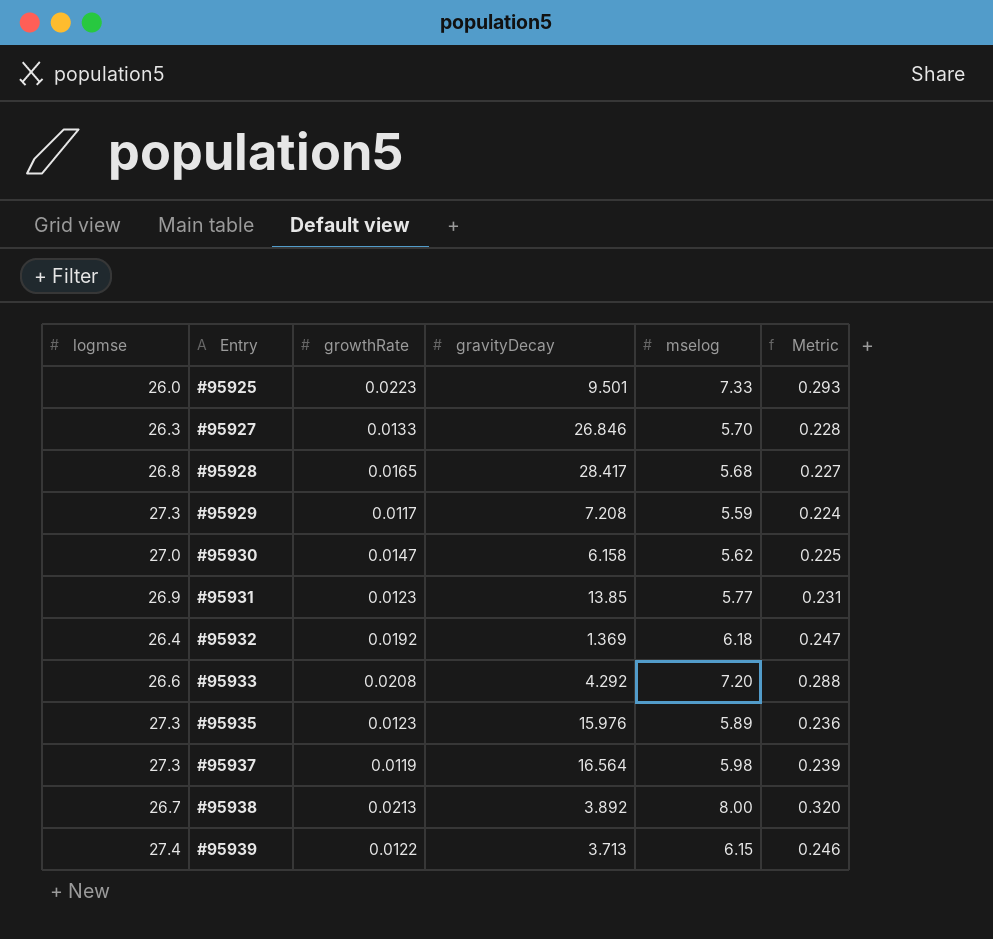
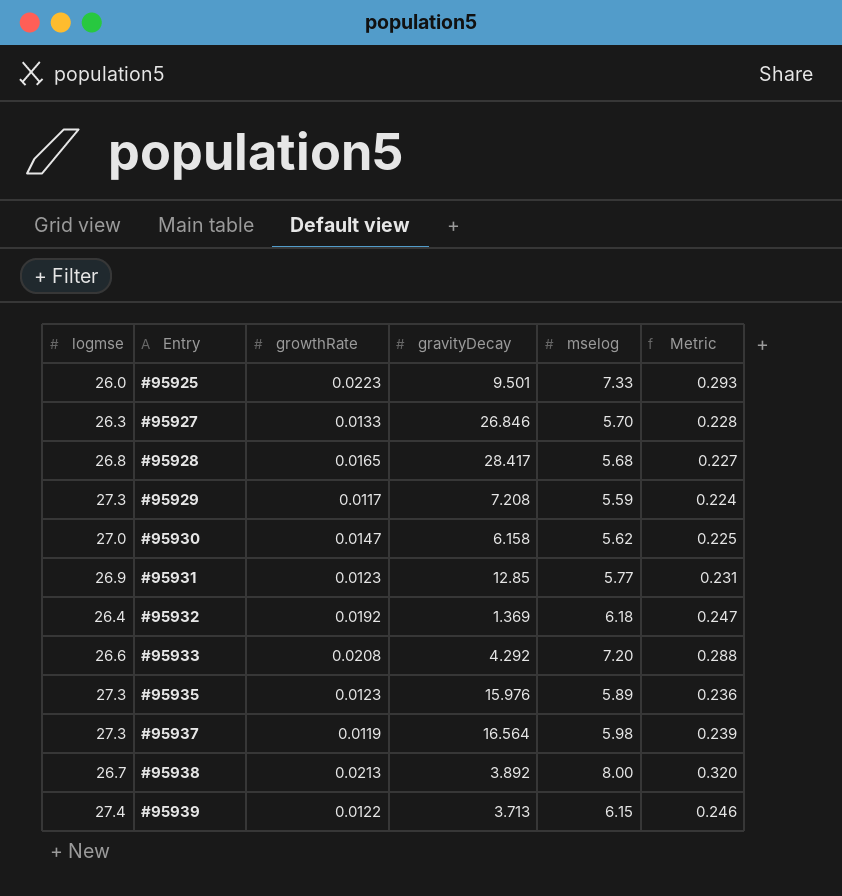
#95931 | gravityDecay: 13.85 -> 12.85

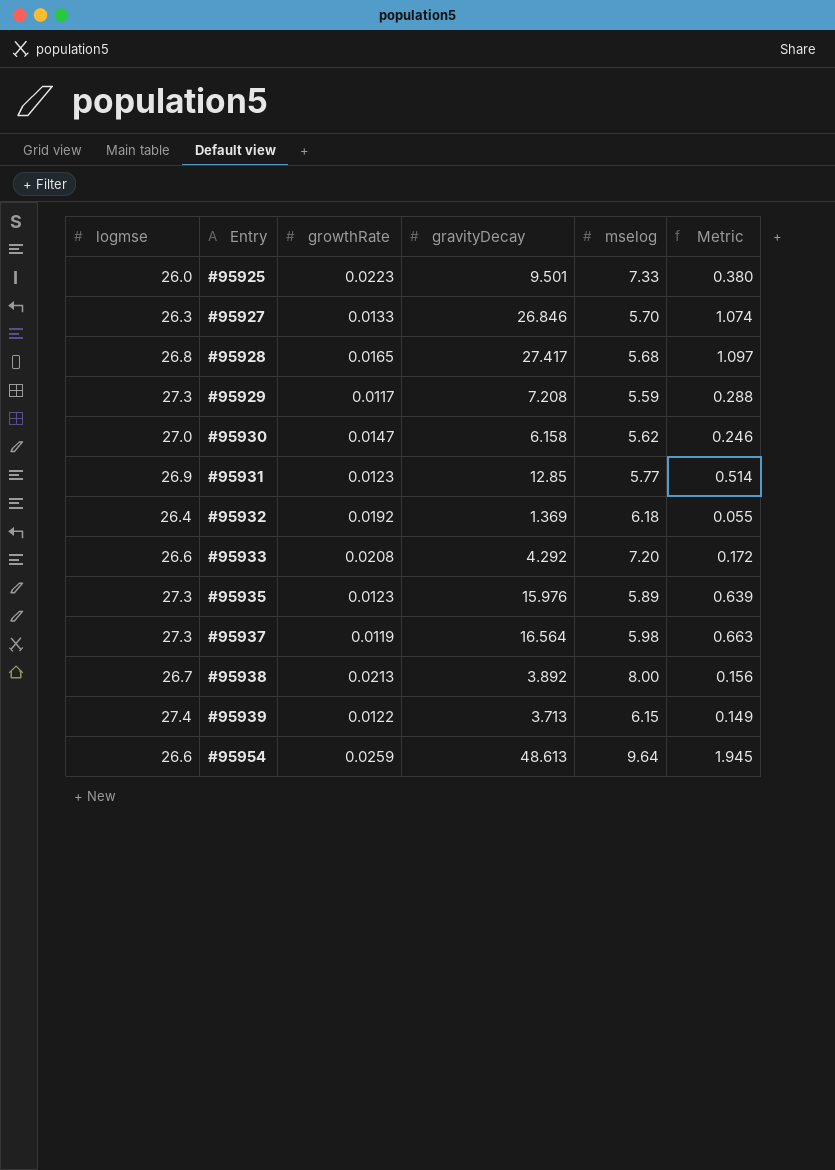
column Metric | formula: [mselog] * 0.04 -> [gravityDecay] * 0.04
#95928 | gravityDecay: 28.417 -> 27.417
row #95954: none -> 26.6 | 0.0259 | 48.613 | 9.64 | 1.945

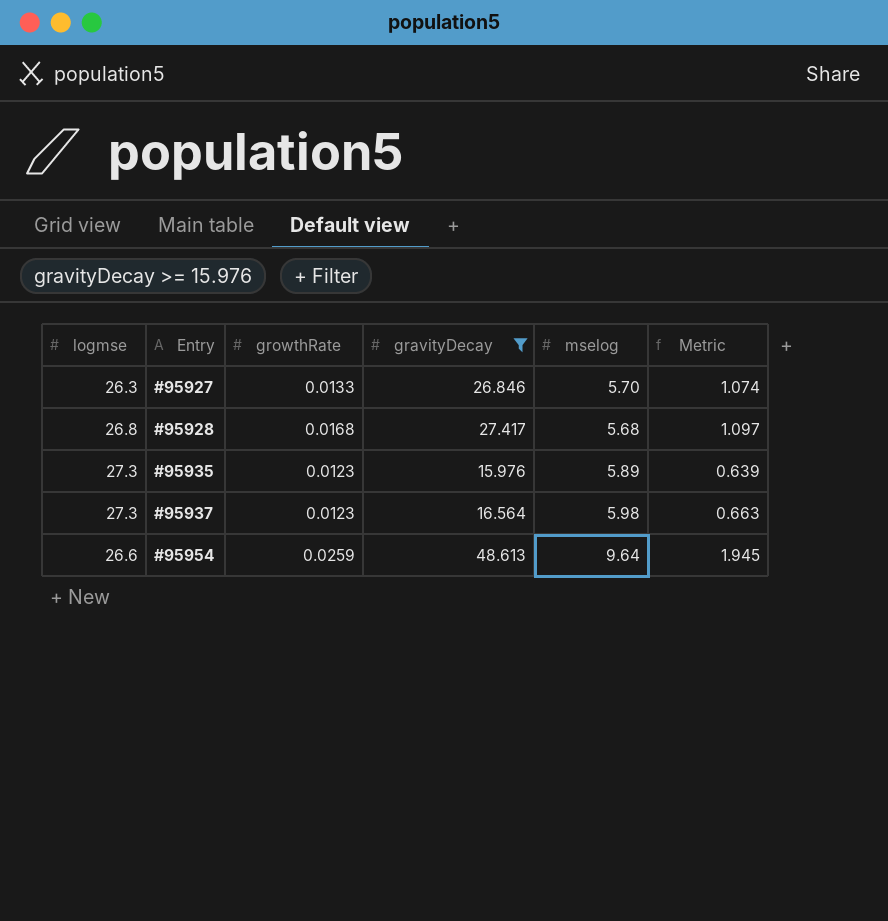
filter: none -> gravityDecay >= 15.976
#95928 | growthRate: 0.0165 -> 0.0168
#95937 | growthRate: 0.0119 -> 0.0123

